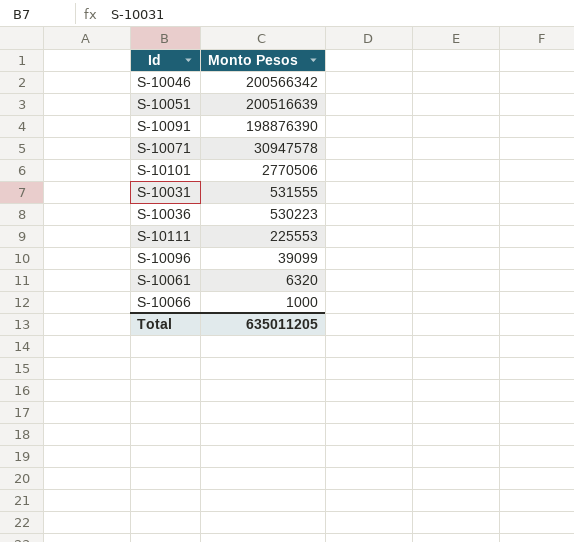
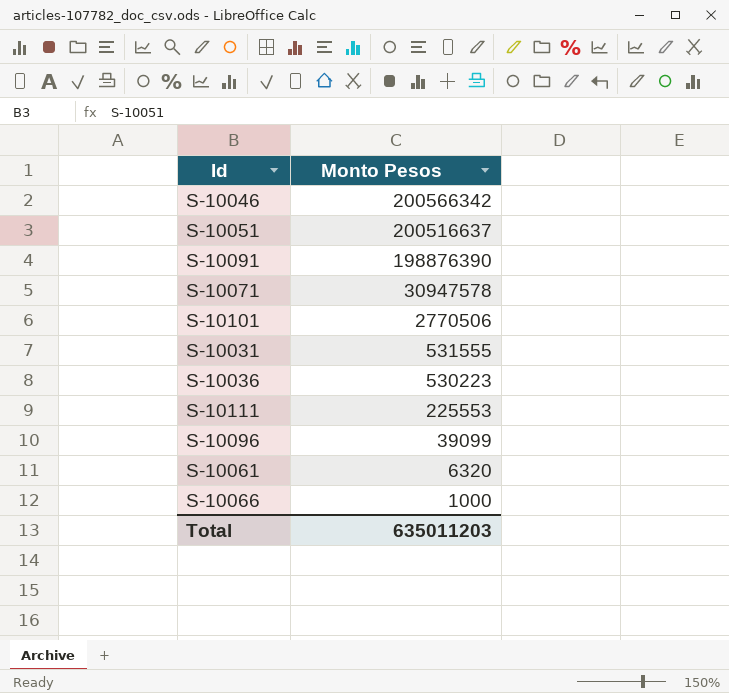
S-10051 | Monto Pesos: 200516639 -> 200516637
Total | Monto Pesos: 635011205 -> 635011203

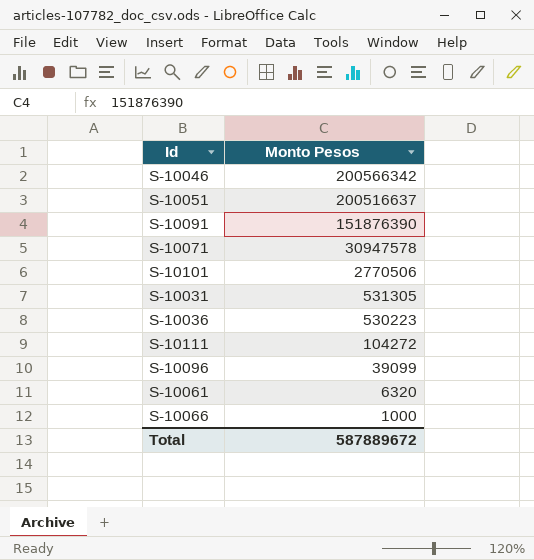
S-10091 | Monto Pesos: 198876390 -> 151876390
S-10031 | Monto Pesos: 531555 -> 531305
S-10111 | Monto Pesos: 225553 -> 104272
Total | Monto Pesos: 635011203 -> 587889672

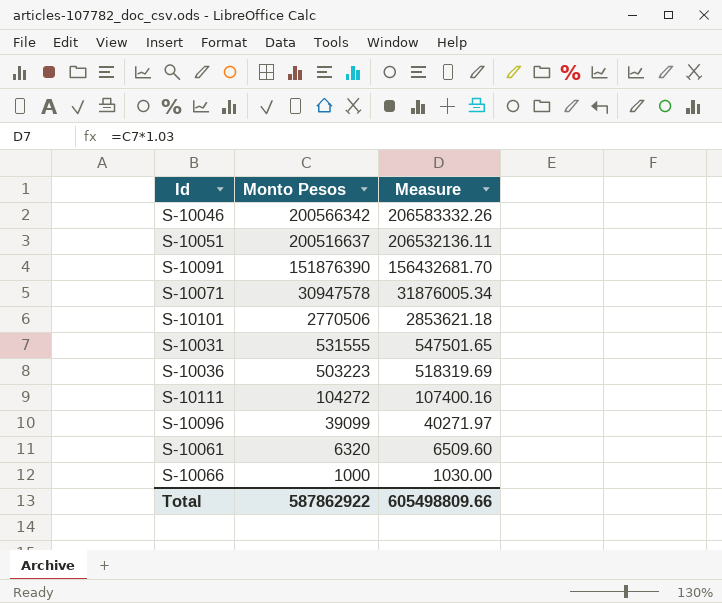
column Measure | formula: none -> [Monto Pesos] * 1.03
S-10031 | Monto Pesos: 531305 -> 531555
S-10036 | Monto Pesos: 530223 -> 503223
Total | Monto Pesos: 587889672 -> 587862922

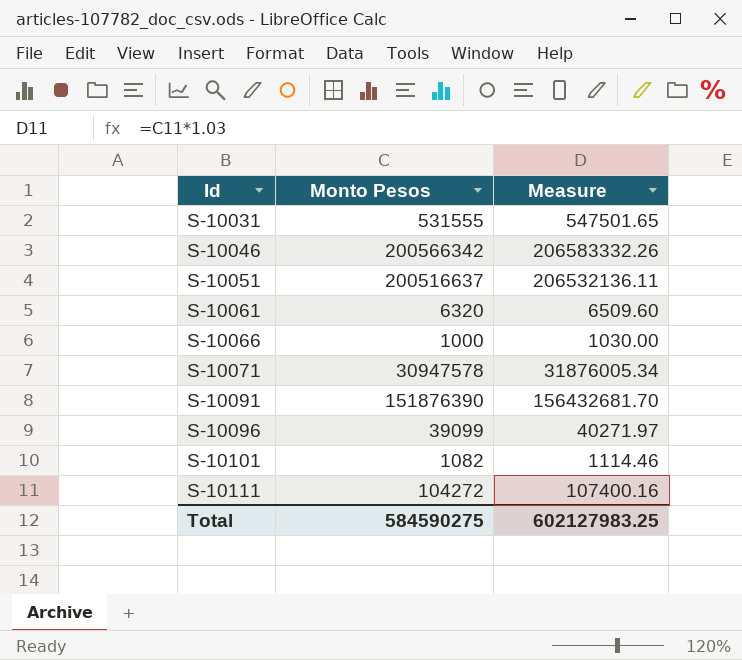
row order: Monto Pesos descending -> Id ascending
row S-10036: 503223 | 518319.69 -> none
S-10101 | Monto Pesos: 2770506 -> 1082
S-10101 | Measure: 2853621.18 -> 1114.46
Total | Monto Pesos: 587862922 -> 584590275
Total | Measure: 605498809.66 -> 602127983.25

